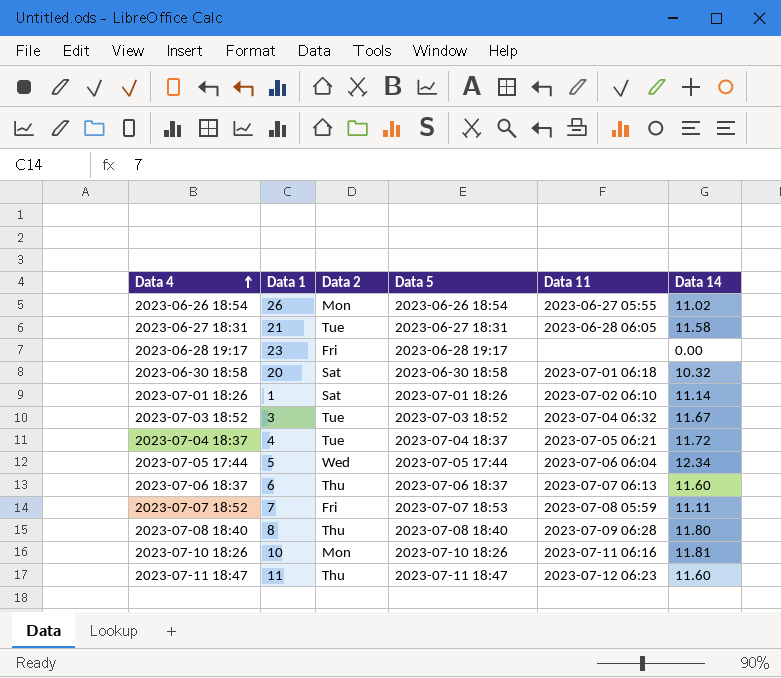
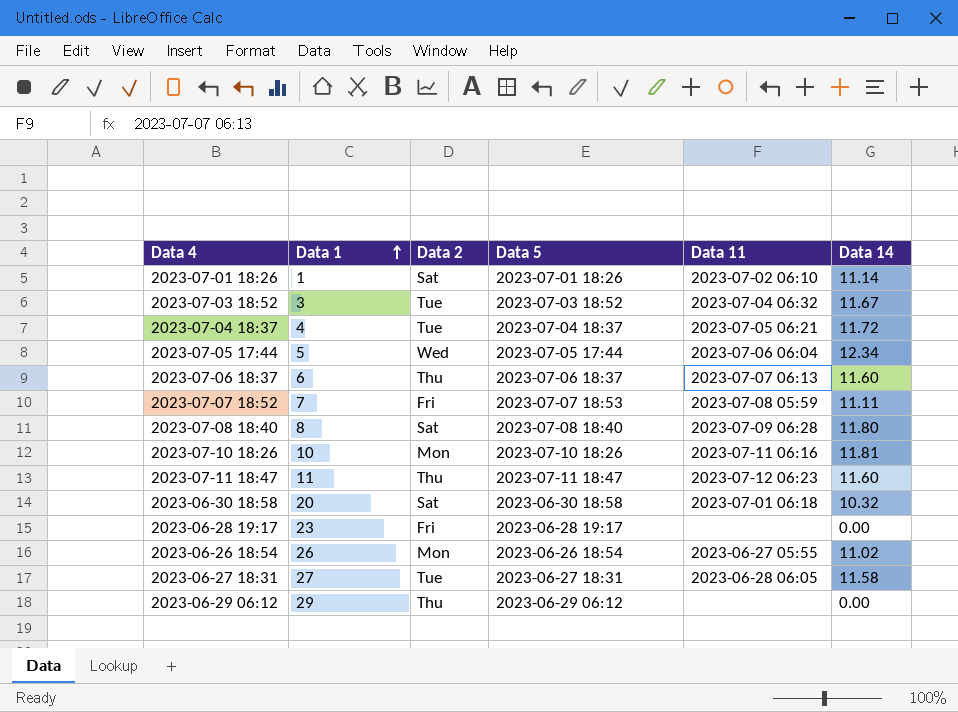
row order: Data 4 ascending -> Data 1 ascending
2023-07-08 18:40 | Data 2: Thu -> Sat
2023-06-27 18:31 | Data 1: 21 -> 27
row 2023-06-29 06:12: none -> 29 | Thu | 2023-06-29 06:12 | none | 0.00

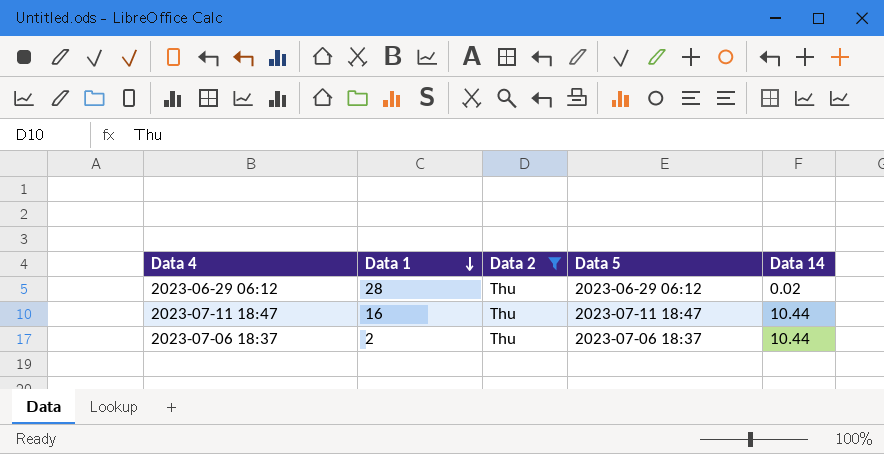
filter: none -> Data 2 = Thu
row order: Data 1 ascending -> Data 1 descending
column Data 11 | position: 5 -> none
2023-06-29 06:12 | Data 1: 29 -> 28
2023-06-29 06:12 | Data 14: 0.00 -> 0.02
2023-07-11 18:47 | Data 1: 11 -> 16
2023-07-11 18:47 | Data 14: 11.60 -> 10.44
2023-07-06 18:37 | Data 1: 6 -> 2
2023-07-06 18:37 | Data 14: 11.60 -> 10.44

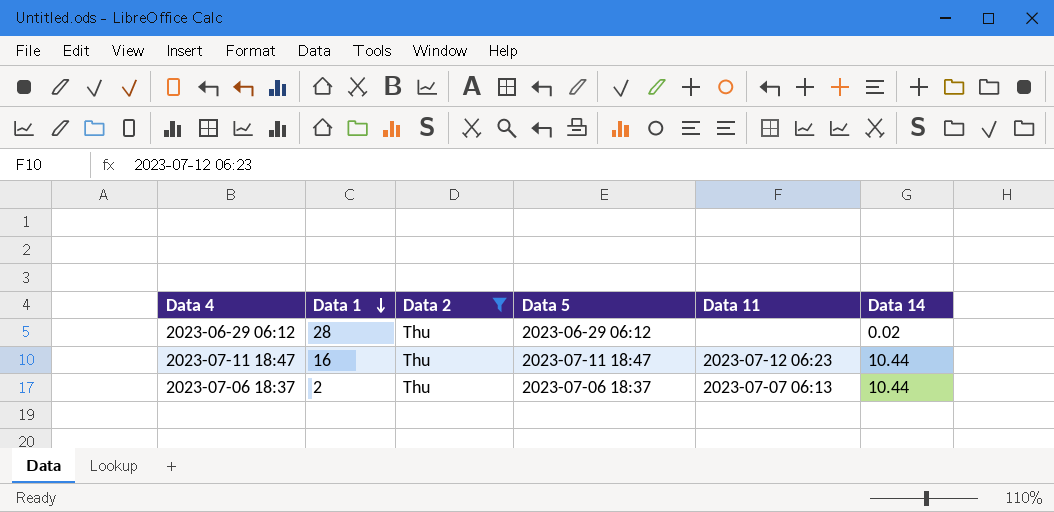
column Data 11 | position: none -> 5

